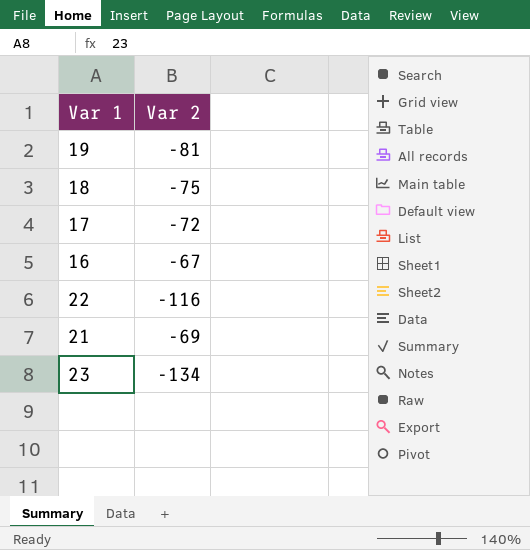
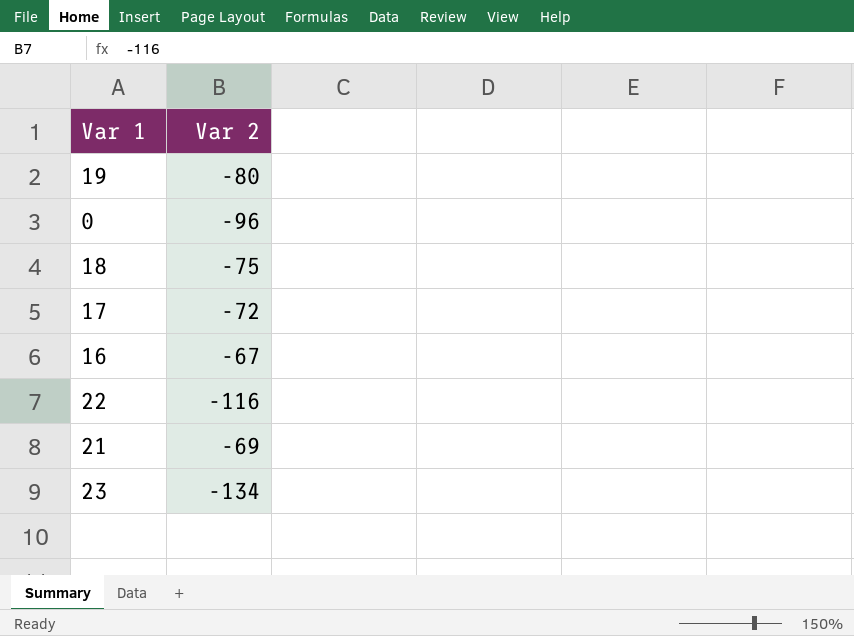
19 | Var 2: -81 -> -80
row 0: none -> -96

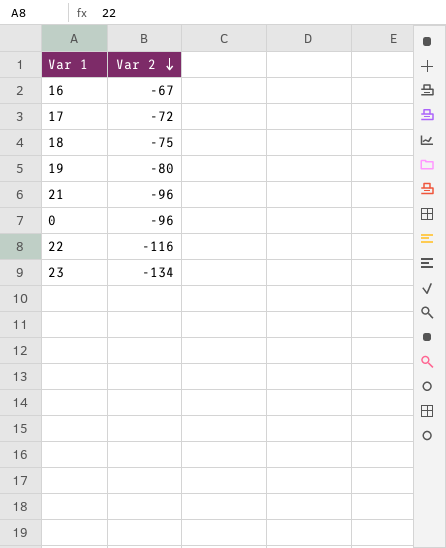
row order: none -> Var 2 descending
21 | Var 2: -69 -> -96

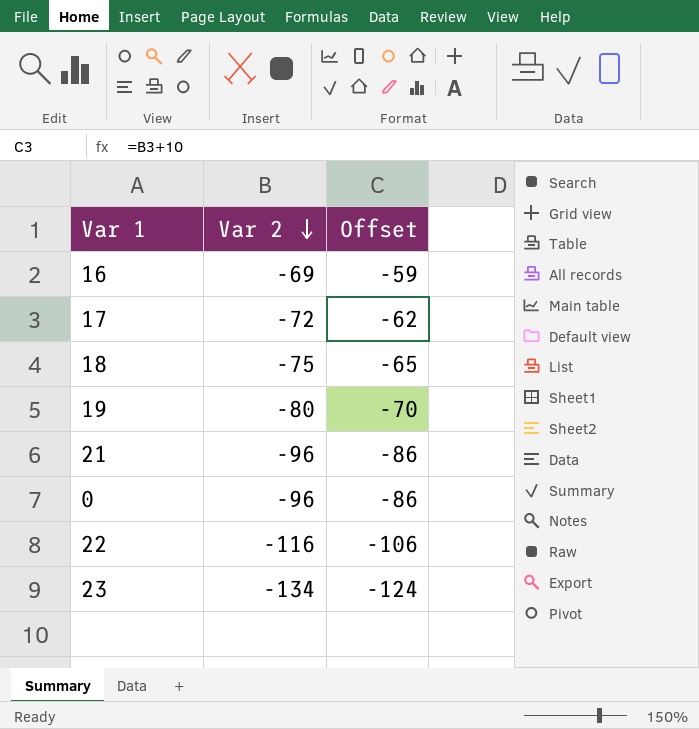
column Offset | formula: none -> [Var 2] + 10
16 | Var 2: -67 -> -69

